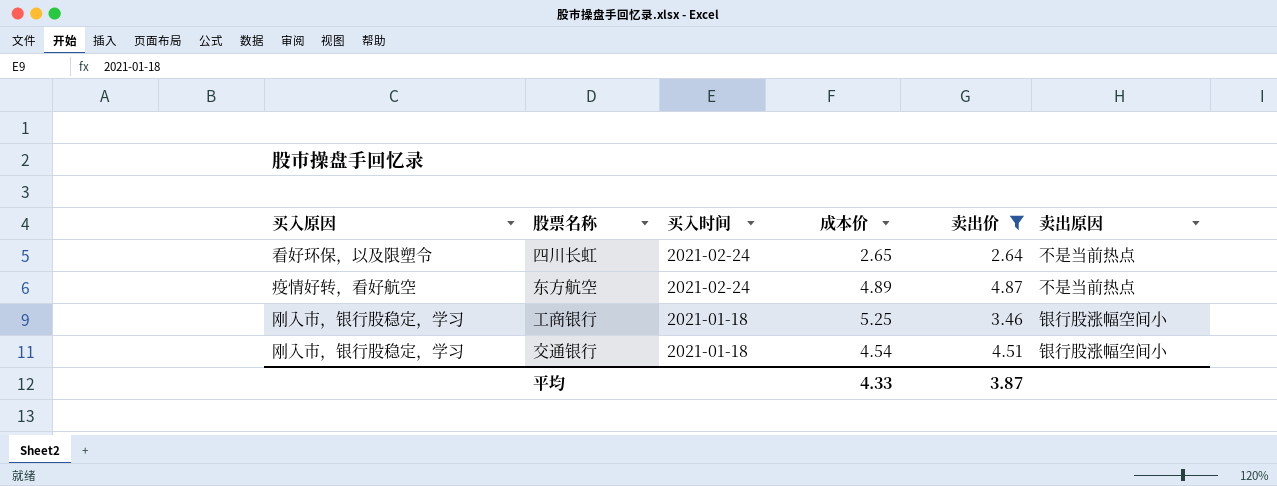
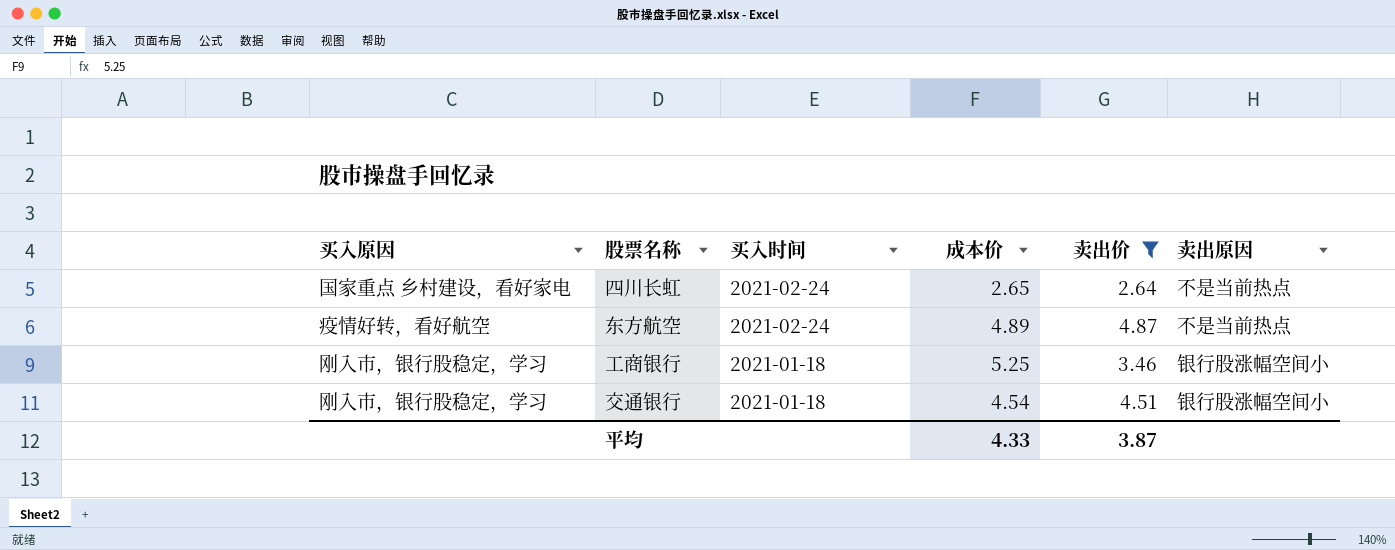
四川长虹 | 买入原因: 看好环保，以及限塑令 -> 国家重点 乡村建设，看好家电

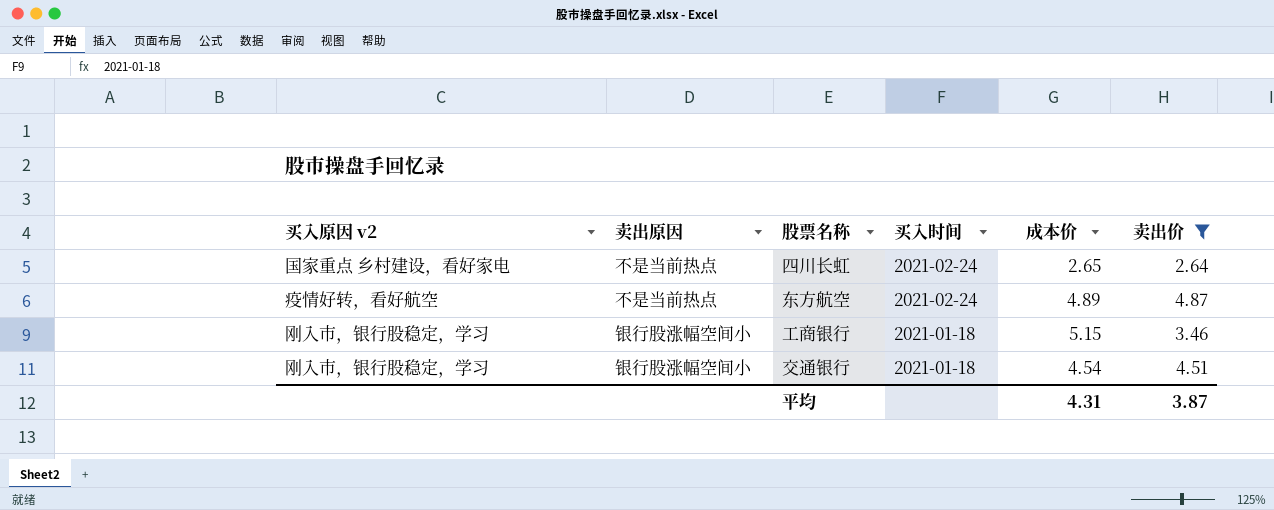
column name: 买入原因 -> 买入原因 v2
column 卖出原因 | position: 6 -> 2
工商银行 | 成本价: 5.25 -> 5.15
平均 | 成本价: 4.33 -> 4.31

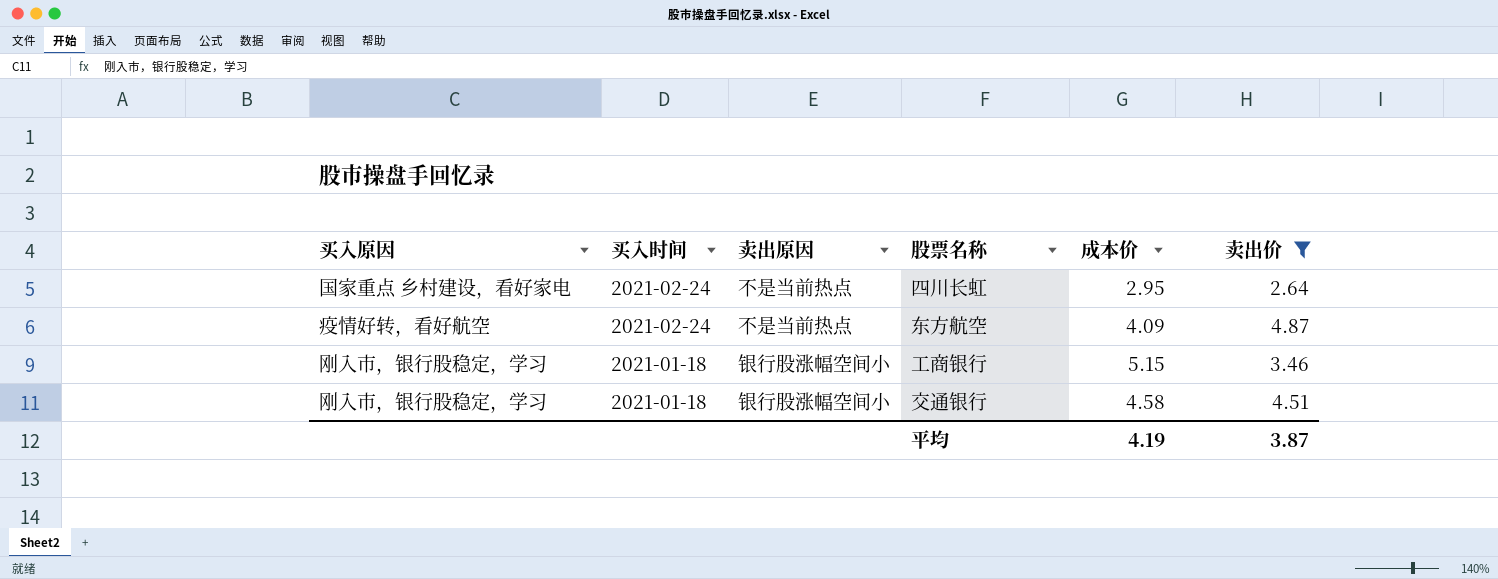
column name: 买入原因 v2 -> 买入原因
column 买入时间 | position: 4 -> 2
四川长虹 | 成本价: 2.65 -> 2.95
东方航空 | 成本价: 4.89 -> 4.09
交通银行 | 成本价: 4.54 -> 4.58
平均 | 成本价: 4.31 -> 4.19

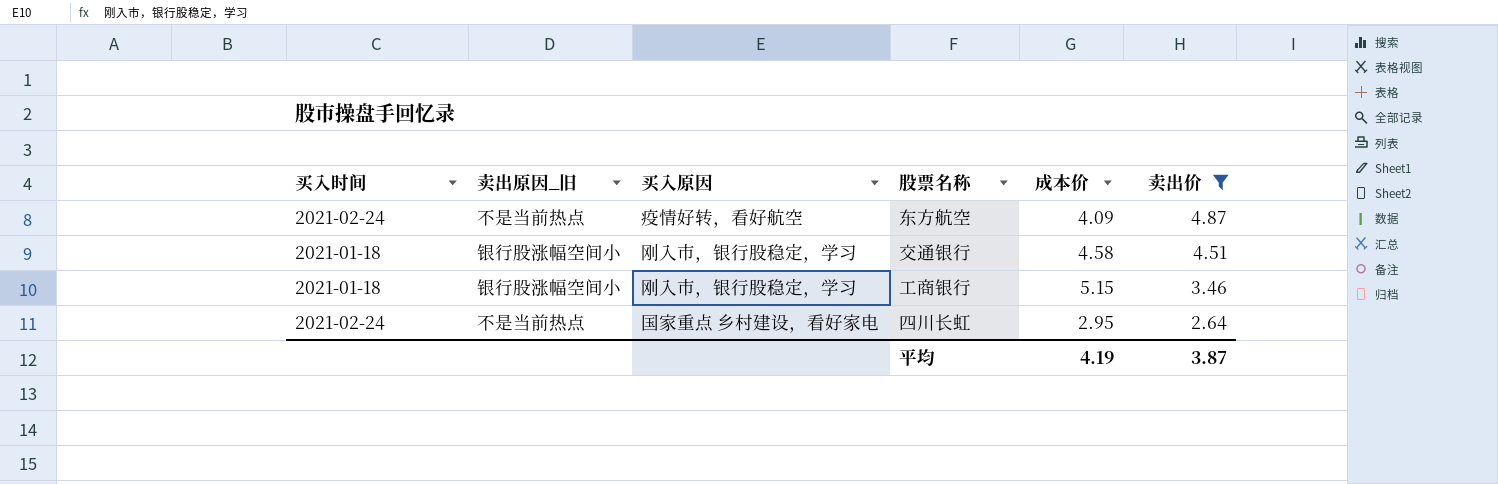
row order: 买入时间 descending -> 卖出价 descending
column name: 卖出原因 -> 卖出原因_旧
column 买入原因 | position: 1 -> 3

